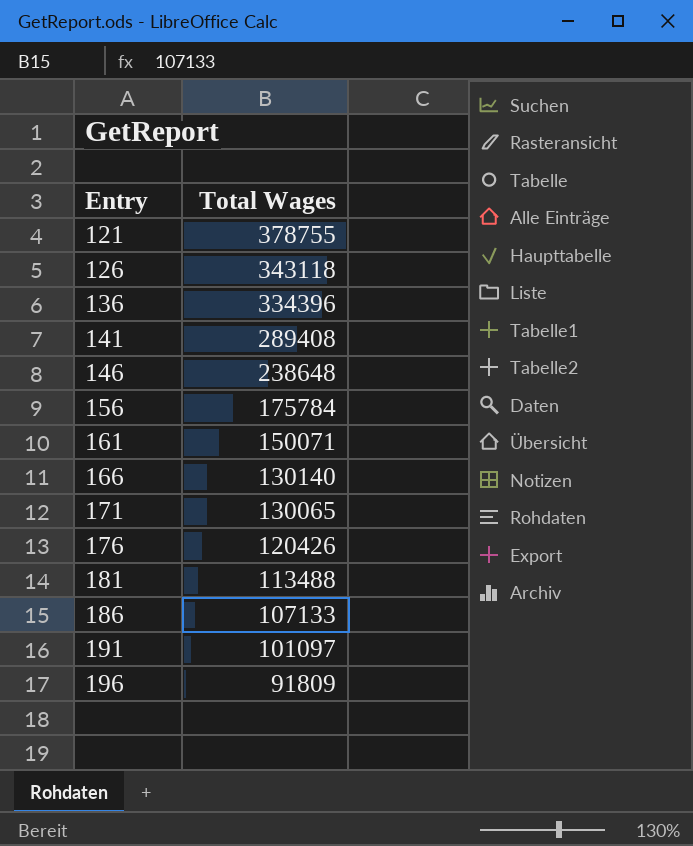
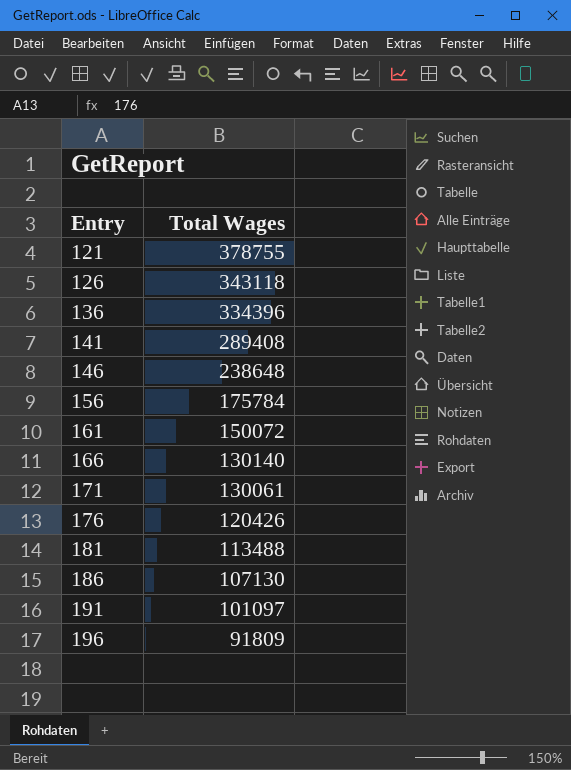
161 | Total Wages: 150071 -> 150072
171 | Total Wages: 130065 -> 130061
186 | Total Wages: 107133 -> 107130

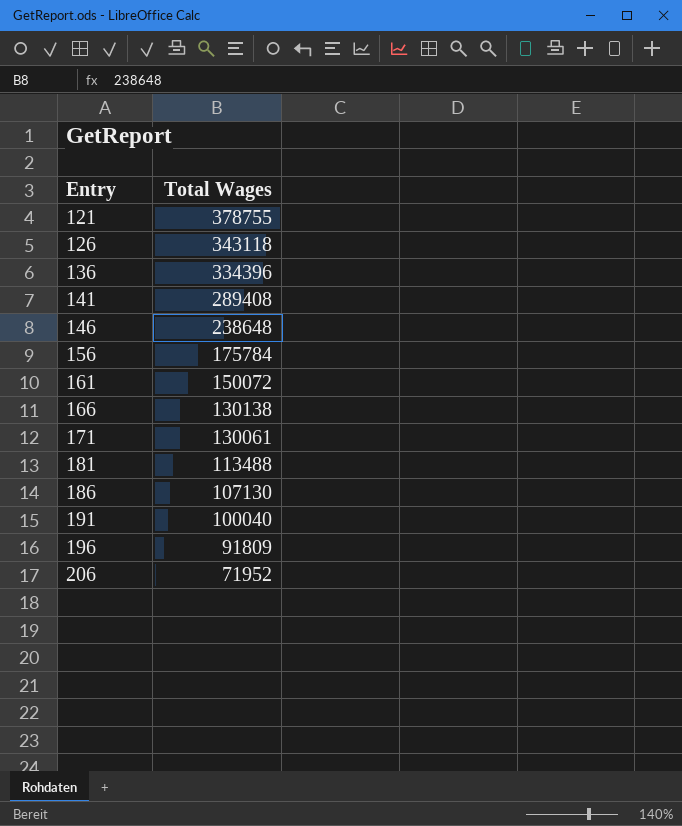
row 176: 120426 -> none
166 | Total Wages: 130140 -> 130138
191 | Total Wages: 101097 -> 100040
row 206: none -> 71952

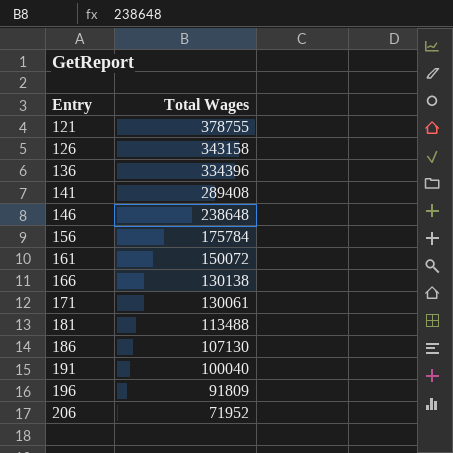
126 | Total Wages: 343118 -> 343158

